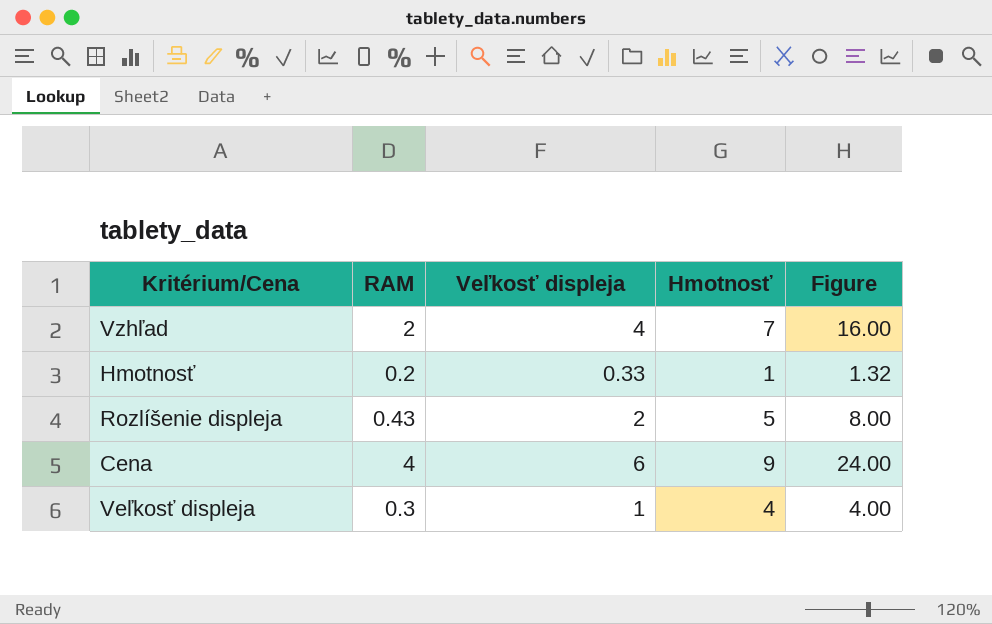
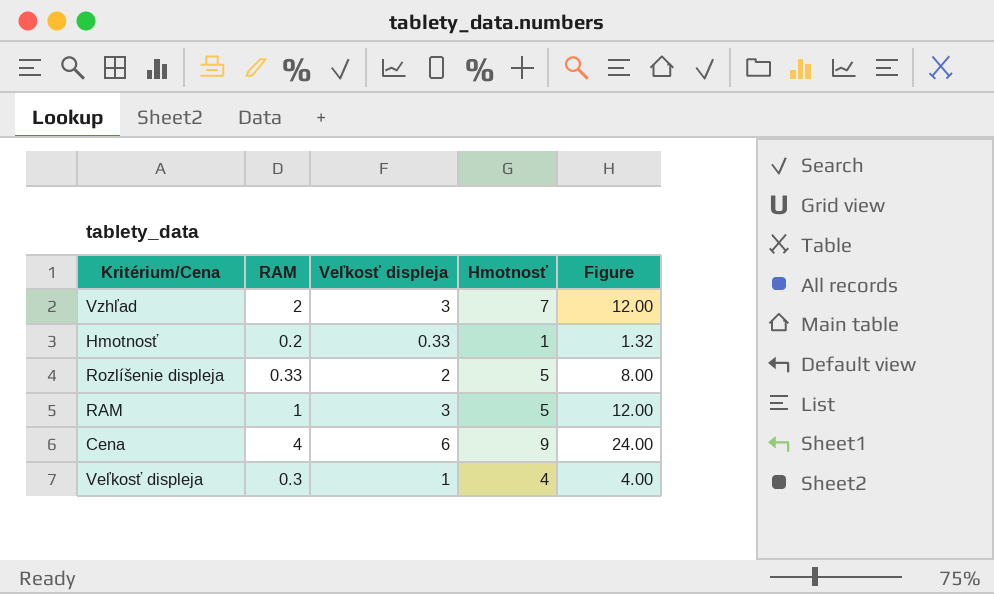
Vzhľad | Veľkosť displeja: 4 -> 3
Vzhľad | Figure: 16.00 -> 12.00
Rozlíšenie displeja | RAM: 0.43 -> 0.33
row RAM: none -> 1 | 3 | 5 | 12.00

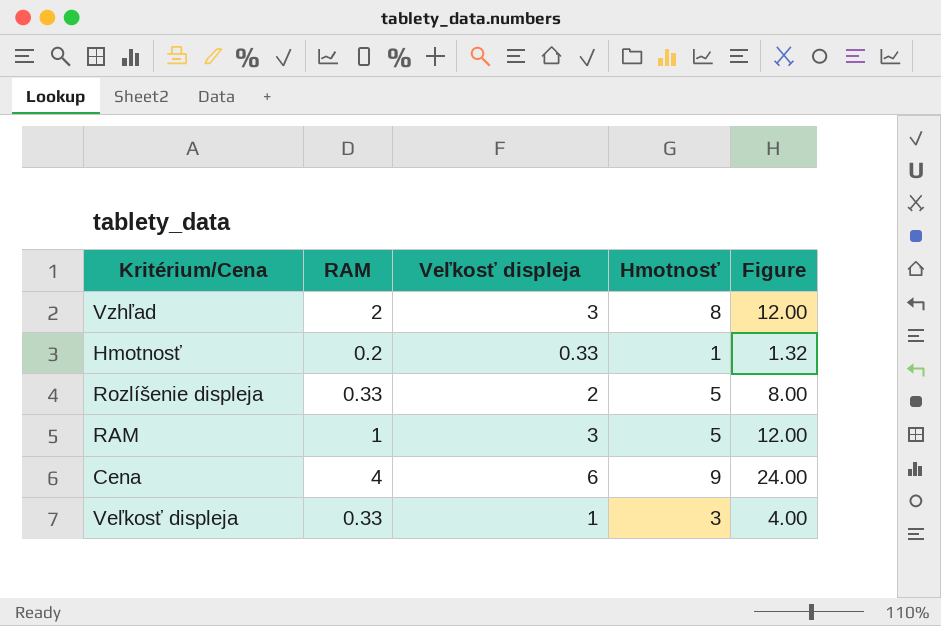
Vzhľad | Hmotnosť: 7 -> 8
Veľkosť displeja | RAM: 0.3 -> 0.33
Veľkosť displeja | Hmotnosť: 4 -> 3

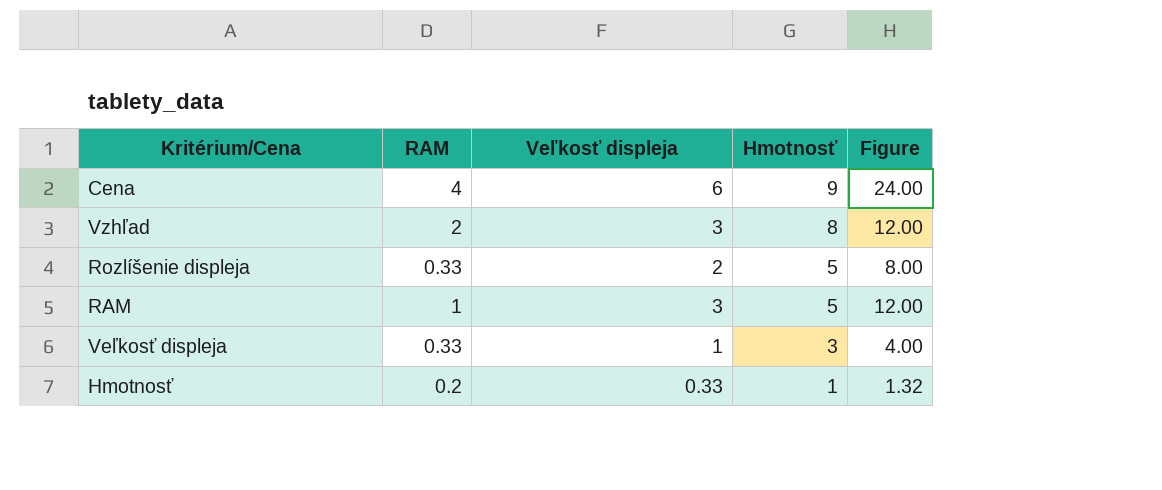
row order: none -> Hmotnosť descending

